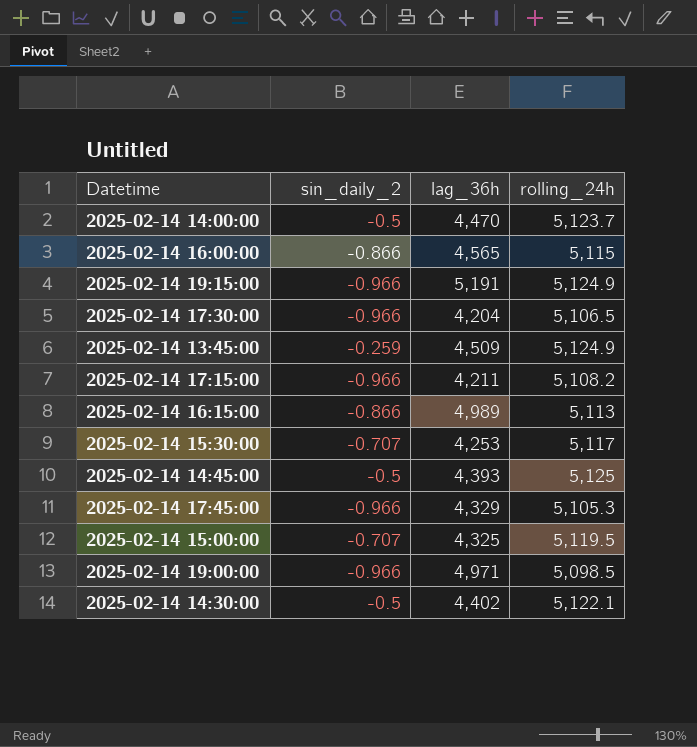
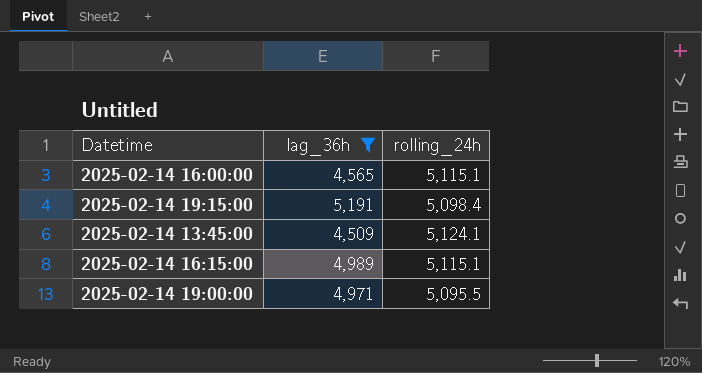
filter: none -> lag_36h >= 4,509
column sin_daily_2 | position: 2 -> none
2025-02-14 16:00:00 | rolling_24h: 5,115 -> 5,115.1
2025-02-14 19:15:00 | rolling_24h: 5,124.9 -> 5,098.4
2025-02-14 13:45:00 | rolling_24h: 5,124.9 -> 5,124.1
2025-02-14 16:15:00 | rolling_24h: 5,113 -> 5,115.1
2025-02-14 19:00:00 | rolling_24h: 5,098.5 -> 5,095.5

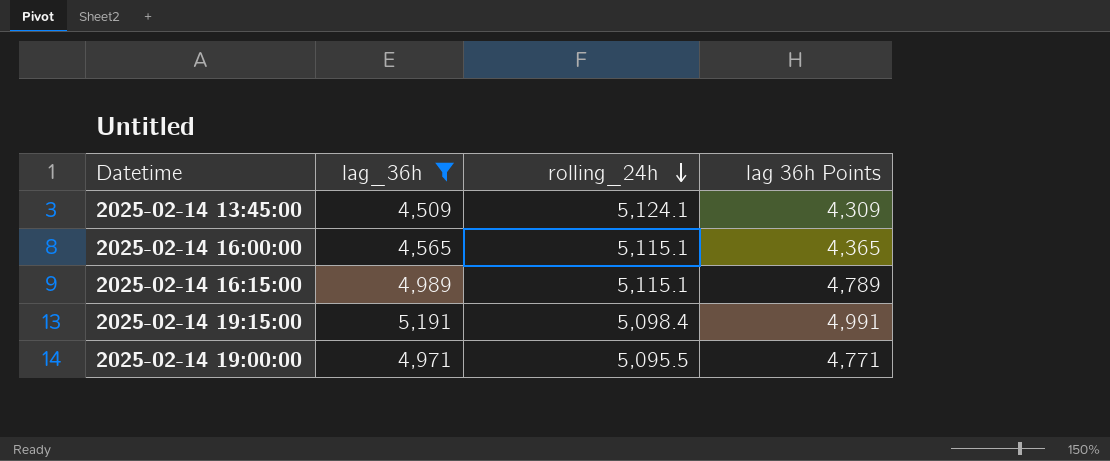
row order: none -> rolling_24h descending
column lag 36h Points | formula: none -> [lag_36h] - 200

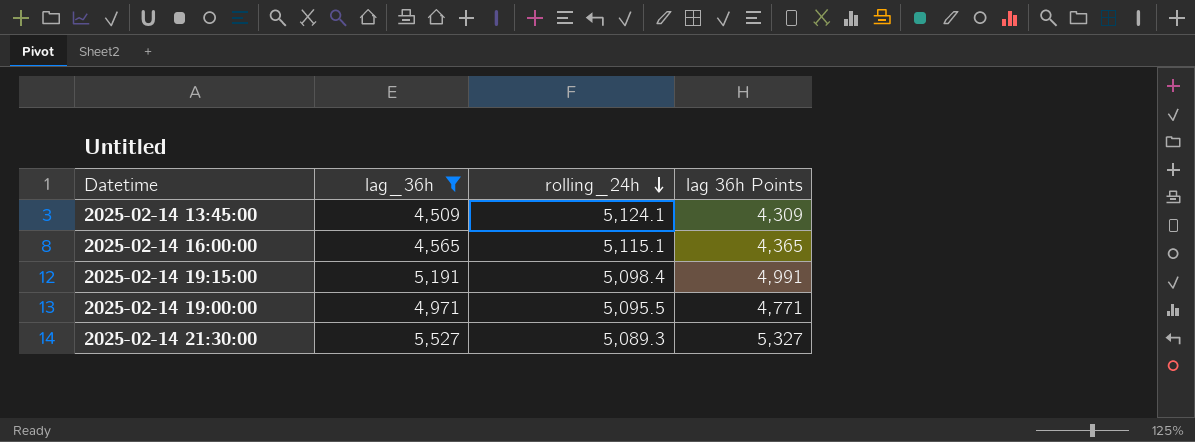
row 2025-02-14 16:15:00: 4,989 | 5,115.1 | 4,789 -> none
row 2025-02-14 21:30:00: none -> 5,527 | 5,089.3 | 5,327

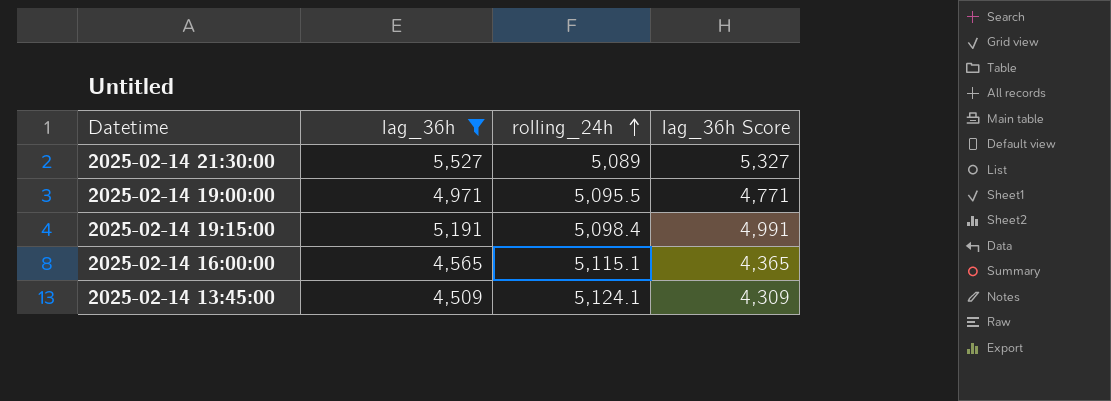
row order: rolling_24h descending -> rolling_24h ascending
column name: lag 36h Points -> lag_36h Score
2025-02-14 21:30:00 | rolling_24h: 5,089.3 -> 5,089

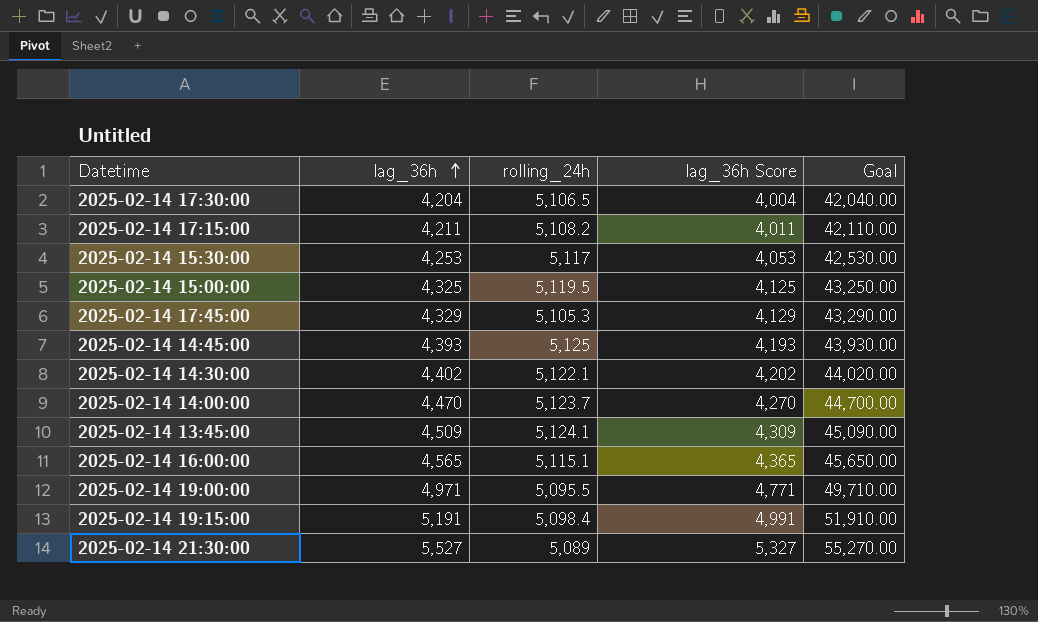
filter: lag_36h >= 4,509 -> none
row order: rolling_24h ascending -> lag_36h ascending
column Goal | formula: none -> [lag_36h] * 10

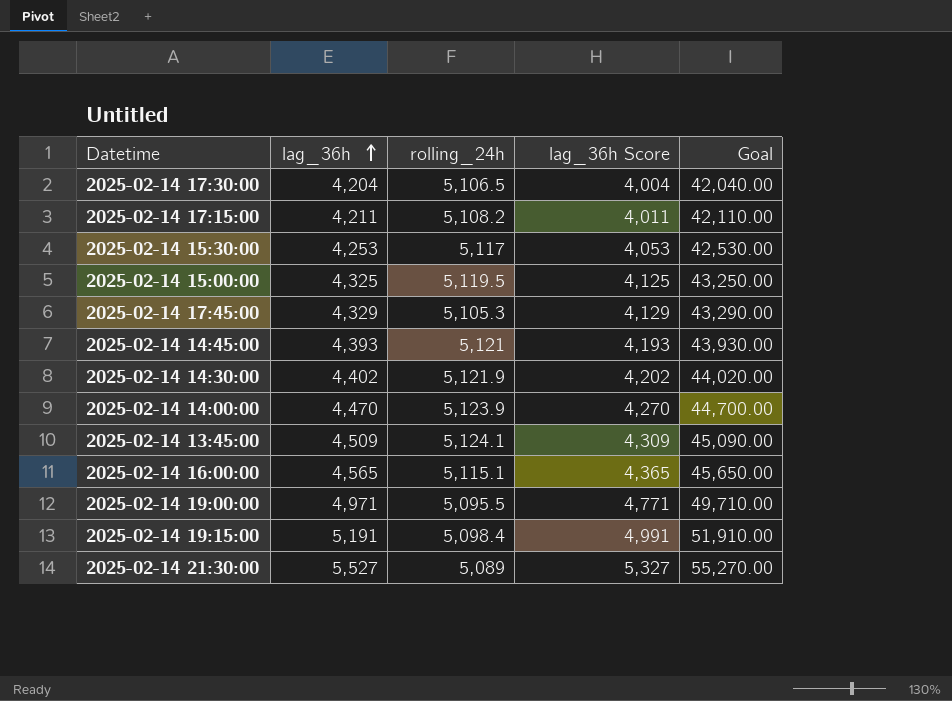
2025-02-14 14:45:00 | rolling_24h: 5,125 -> 5,121
2025-02-14 14:30:00 | rolling_24h: 5,122.1 -> 5,121.9
2025-02-14 14:00:00 | rolling_24h: 5,123.7 -> 5,123.9

